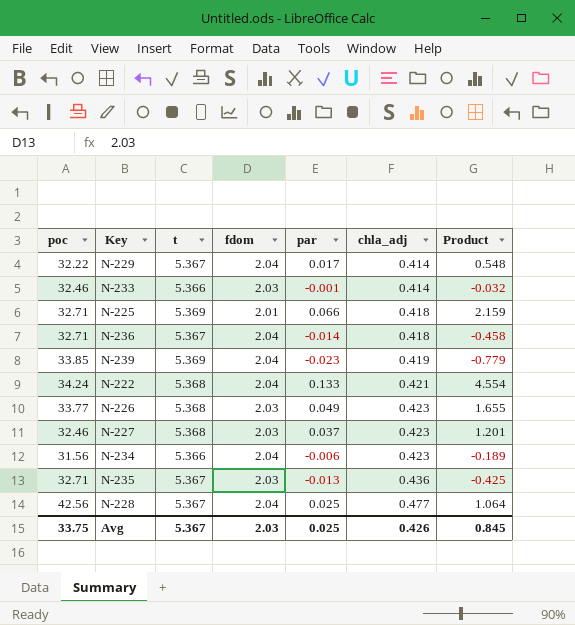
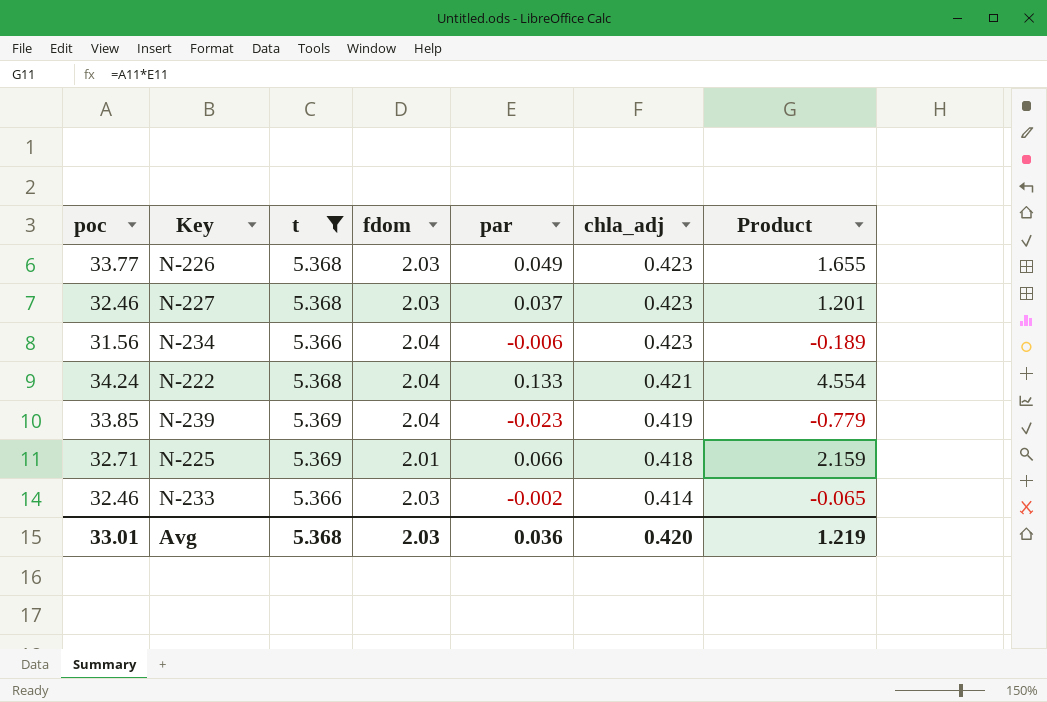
filter: none -> t != 5.367
row order: chla_adj ascending -> chla_adj descending
N-233 | par: -0.001 -> -0.002
N-233 | Product: -0.032 -> -0.065
Avg | poc: 33.75 -> 33.01
Avg | t: 5.367 -> 5.368
Avg | par: 0.025 -> 0.036
Avg | chla_adj: 0.426 -> 0.420
Avg | Product: 0.845 -> 1.219

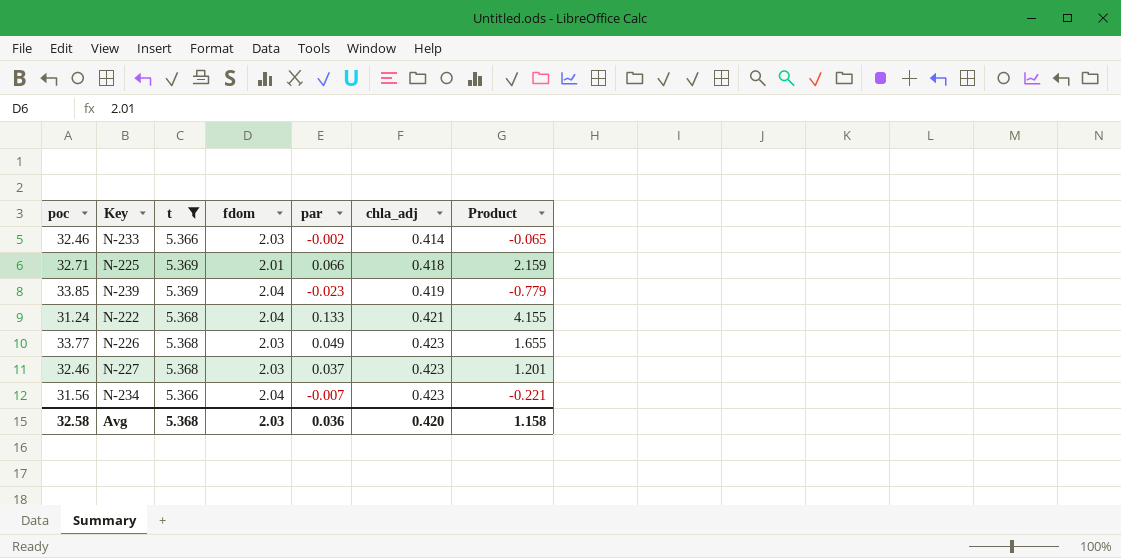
row order: chla_adj descending -> chla_adj ascending
N-222 | poc: 34.24 -> 31.24
N-222 | Product: 4.554 -> 4.155
N-234 | par: -0.006 -> -0.007
N-234 | Product: -0.189 -> -0.221
Avg | poc: 33.01 -> 32.58
Avg | Product: 1.219 -> 1.158

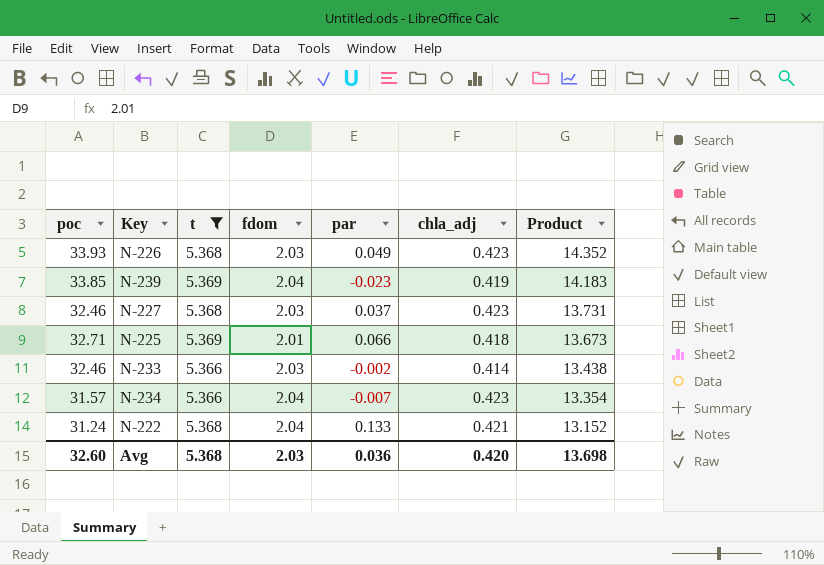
row order: chla_adj ascending -> Product descending
column Product | formula: [poc] * [par] -> [poc] * [chla_adj]
N-226 | poc: 33.77 -> 33.93
N-234 | poc: 31.56 -> 31.57
Avg | poc: 32.58 -> 32.60
Avg | Product: 1.158 -> 13.698

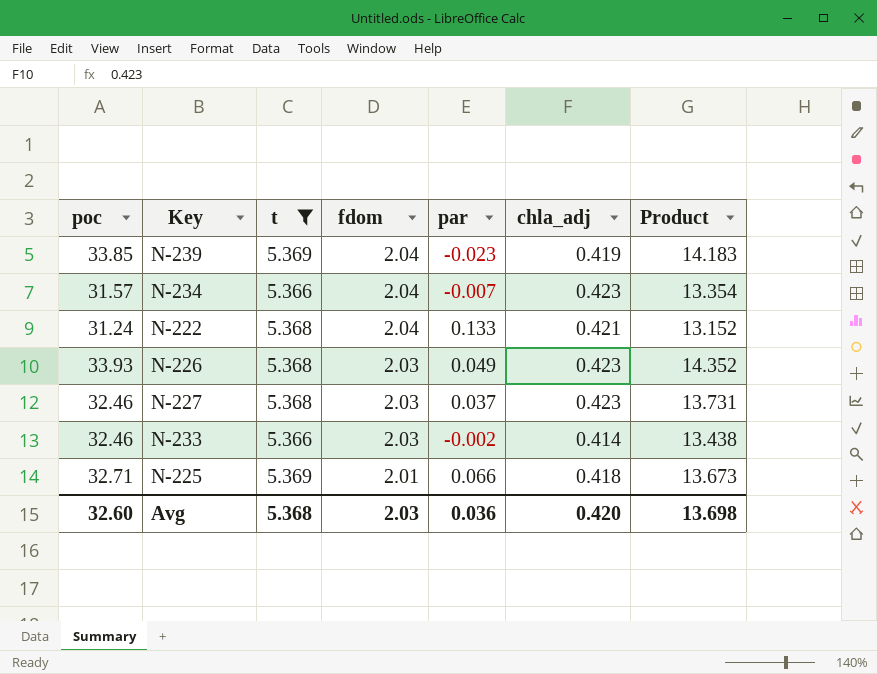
row order: Product descending -> fdom descending

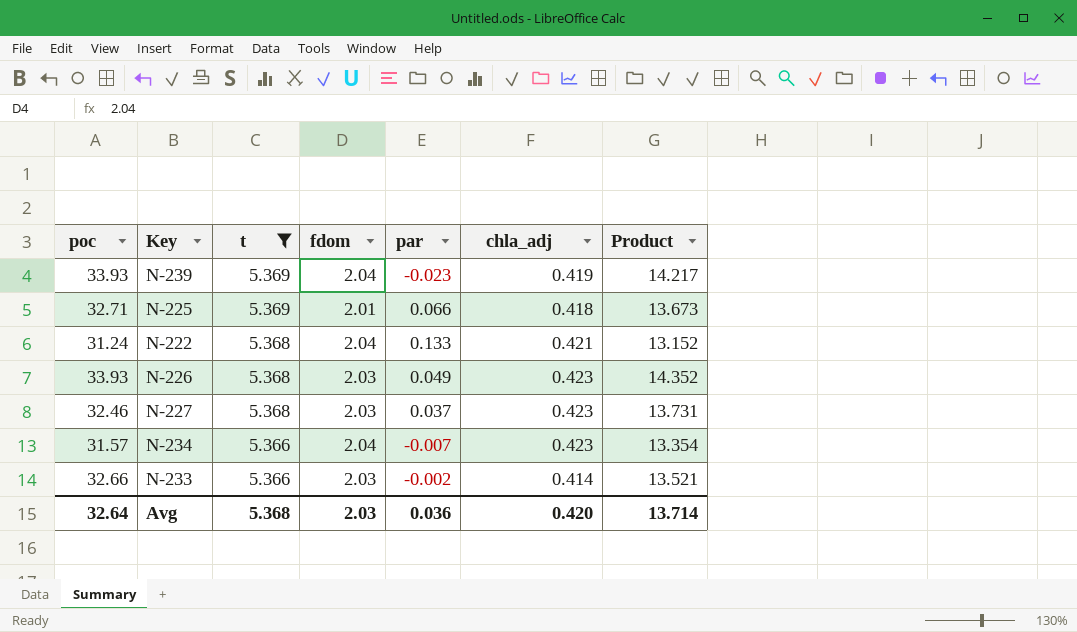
row order: fdom descending -> t descending
N-239 | poc: 33.85 -> 33.93
N-239 | Product: 14.183 -> 14.217
N-233 | poc: 32.46 -> 32.66
N-233 | Product: 13.438 -> 13.521
Avg | poc: 32.60 -> 32.64
Avg | Product: 13.698 -> 13.714

